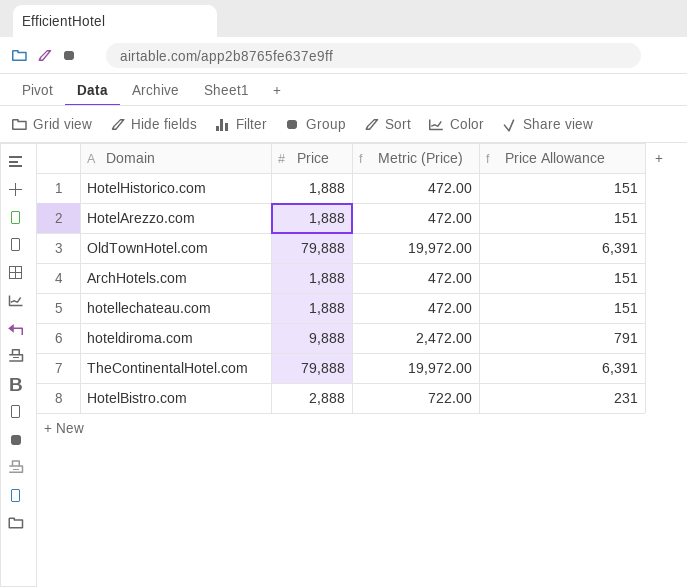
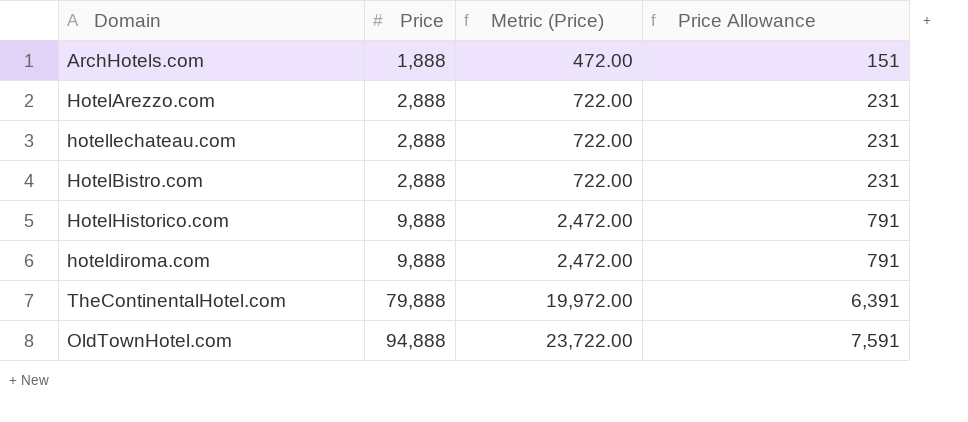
row order: none -> Price ascending
HotelArezzo.com | Price: 1,888 -> 2,888
HotelArezzo.com | Metric (Price): 472.00 -> 722.00
HotelArezzo.com | Price Allowance: 151 -> 231
hotellechateau.com | Price: 1,888 -> 2,888
hotellechateau.com | Metric (Price): 472.00 -> 722.00
hotellechateau.com | Price Allowance: 151 -> 231
HotelHistorico.com | Price: 1,888 -> 9,888
HotelHistorico.com | Metric (Price): 472.00 -> 2,472.00
HotelHistorico.com | Price Allowance: 151 -> 791
OldTownHotel.com | Price: 79,888 -> 94,888
OldTownHotel.com | Metric (Price): 19,972.00 -> 23,722.00
OldTownHotel.com | Price Allowance: 6,391 -> 7,591

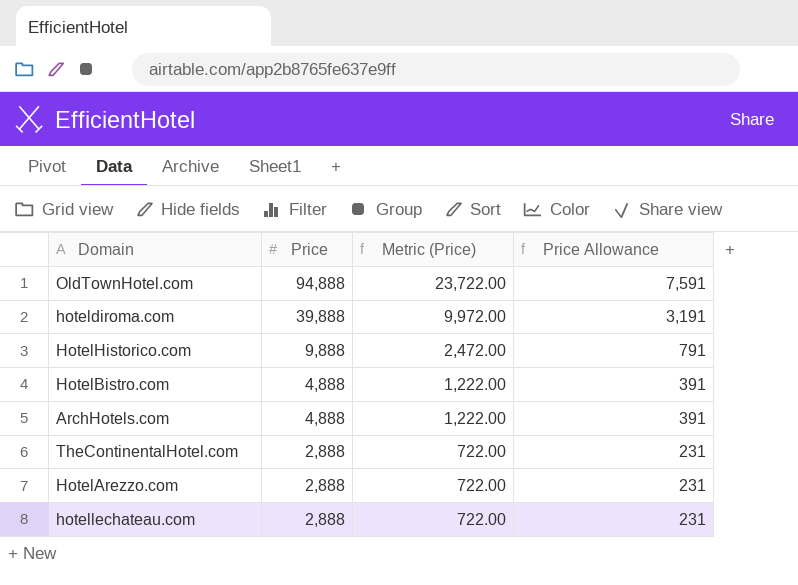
row order: Price ascending -> Price descending
hoteldiroma.com | Price: 9,888 -> 39,888
hoteldiroma.com | Metric (Price): 2,472.00 -> 9,972.00
hoteldiroma.com | Price Allowance: 791 -> 3,191
HotelBistro.com | Price: 2,888 -> 4,888
HotelBistro.com | Metric (Price): 722.00 -> 1,222.00
HotelBistro.com | Price Allowance: 231 -> 391
ArchHotels.com | Price: 1,888 -> 4,888
ArchHotels.com | Metric (Price): 472.00 -> 1,222.00
ArchHotels.com | Price Allowance: 151 -> 391
TheContinentalHotel.com | Price: 79,888 -> 2,888
TheContinentalHotel.com | Metric (Price): 19,972.00 -> 722.00
TheContinentalHotel.com | Price Allowance: 6,391 -> 231

